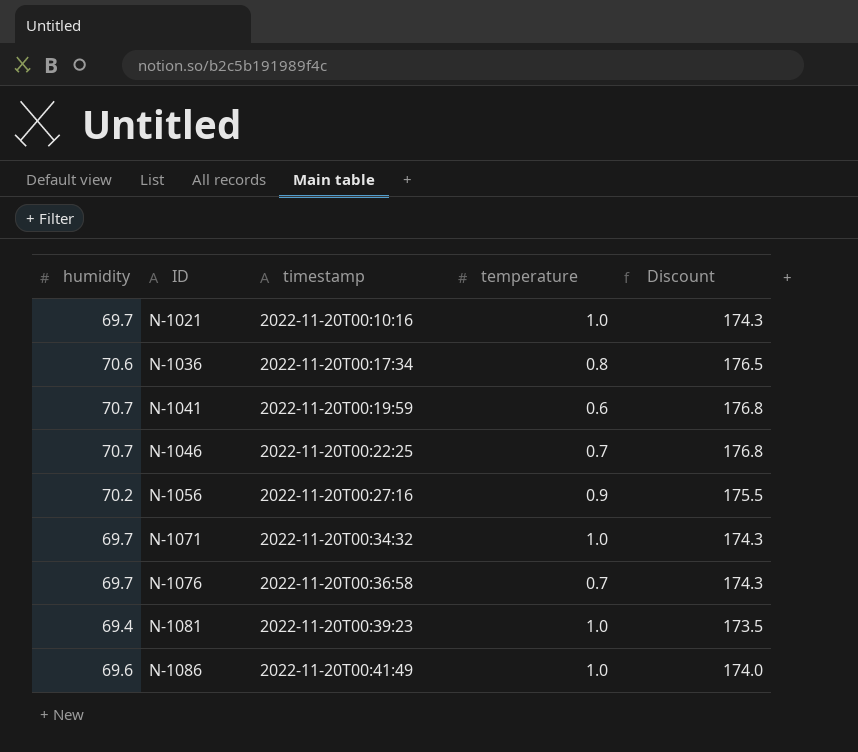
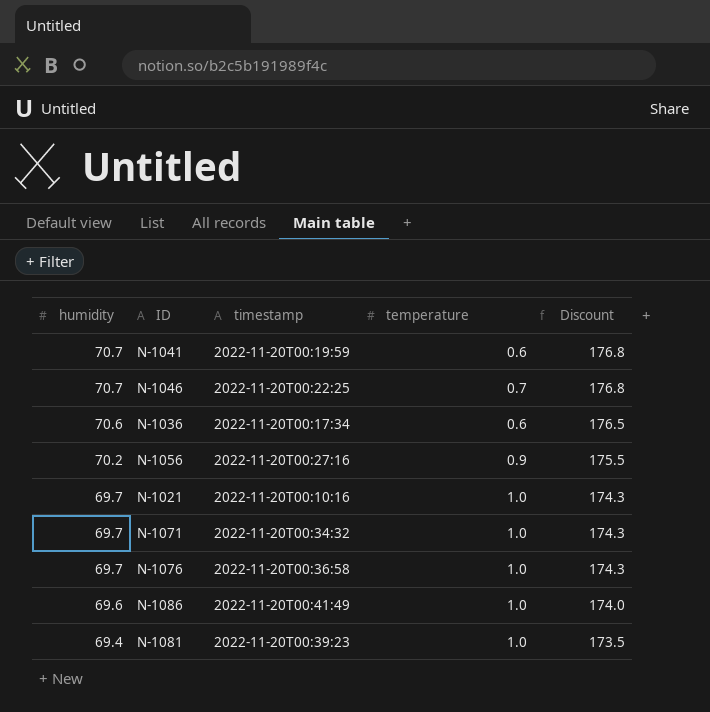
row order: ID ascending -> humidity descending
N-1036 | temperature: 0.8 -> 0.6
N-1076 | temperature: 0.7 -> 1.0

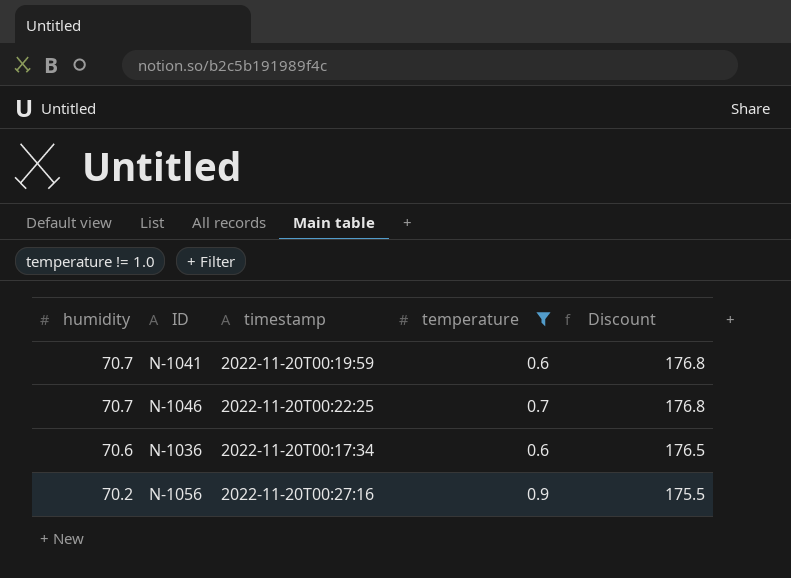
filter: none -> temperature != 1.0

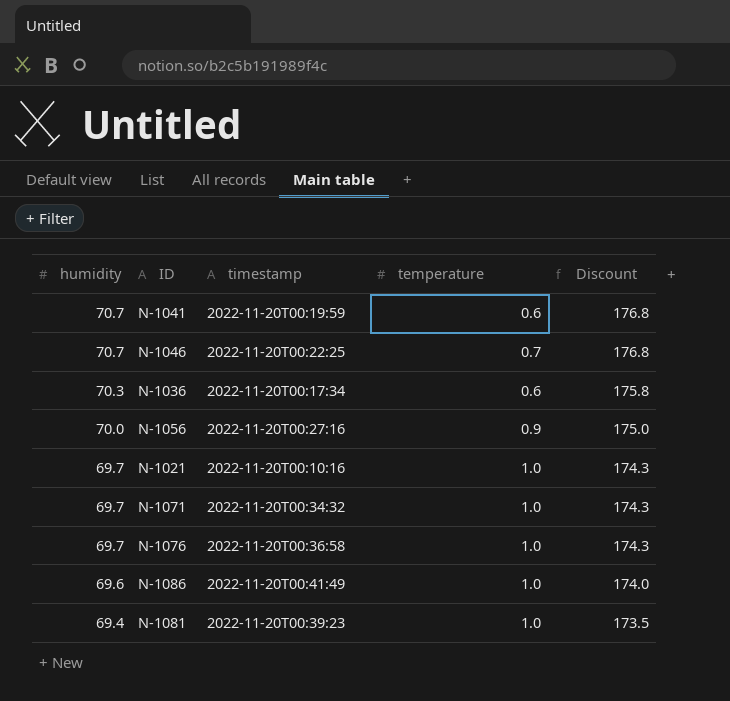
filter: temperature != 1.0 -> none
N-1036 | humidity: 70.6 -> 70.3
N-1036 | Discount: 176.5 -> 175.8
N-1056 | humidity: 70.2 -> 70.0
N-1056 | Discount: 175.5 -> 175.0

